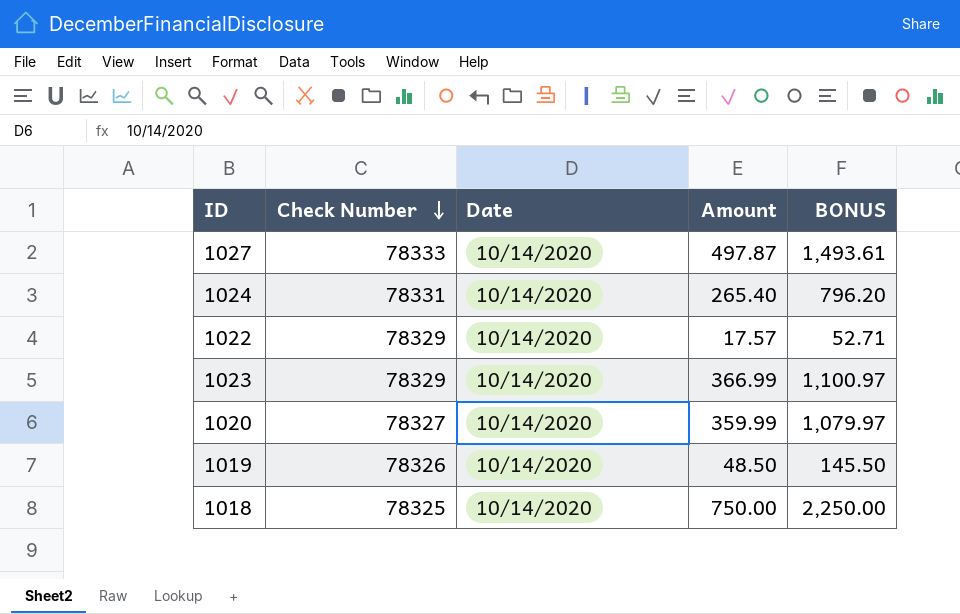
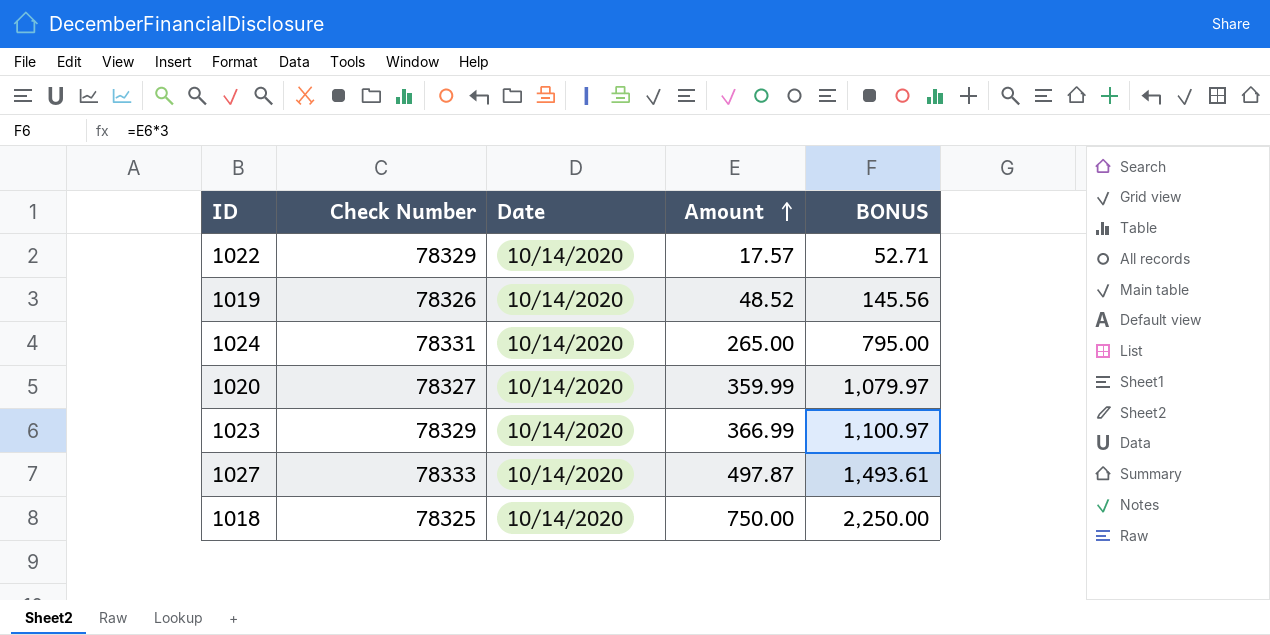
row order: Check Number descending -> Amount ascending
1019 | Amount: 48.50 -> 48.52
1019 | BONUS: 145.50 -> 145.56
1024 | Amount: 265.40 -> 265.00
1024 | BONUS: 796.20 -> 795.00

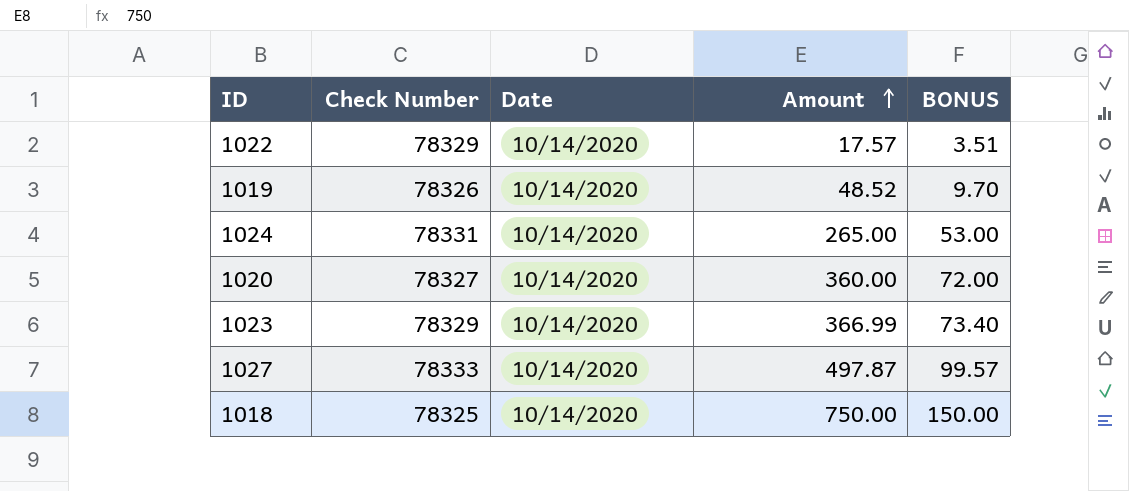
column BONUS | formula: [Amount] * 3 -> [Amount] * 0.2
1020 | Amount: 359.99 -> 360.00

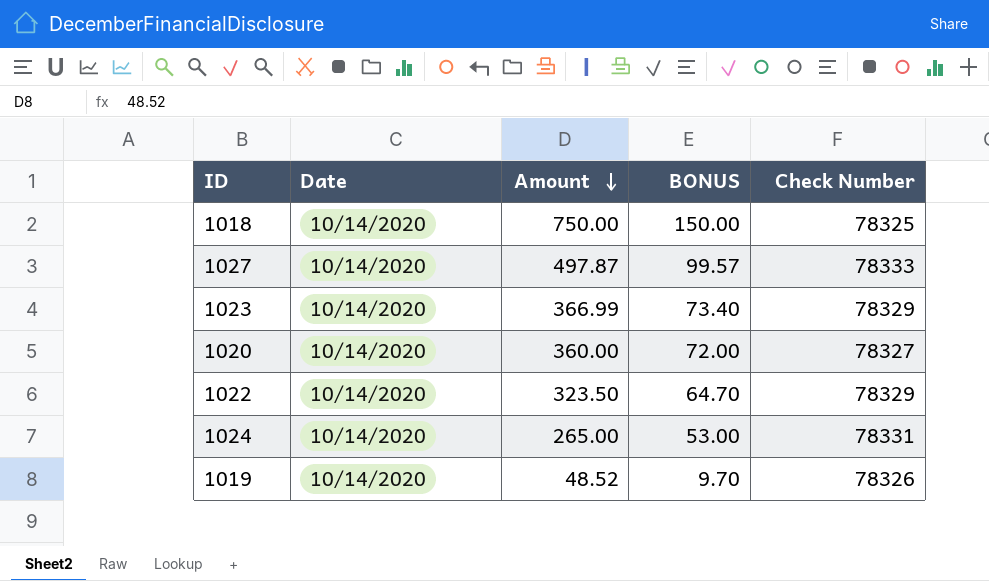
row order: Amount ascending -> Amount descending
column Check Number | position: 2 -> 5
1022 | Amount: 17.57 -> 323.50
1022 | BONUS: 3.51 -> 64.70

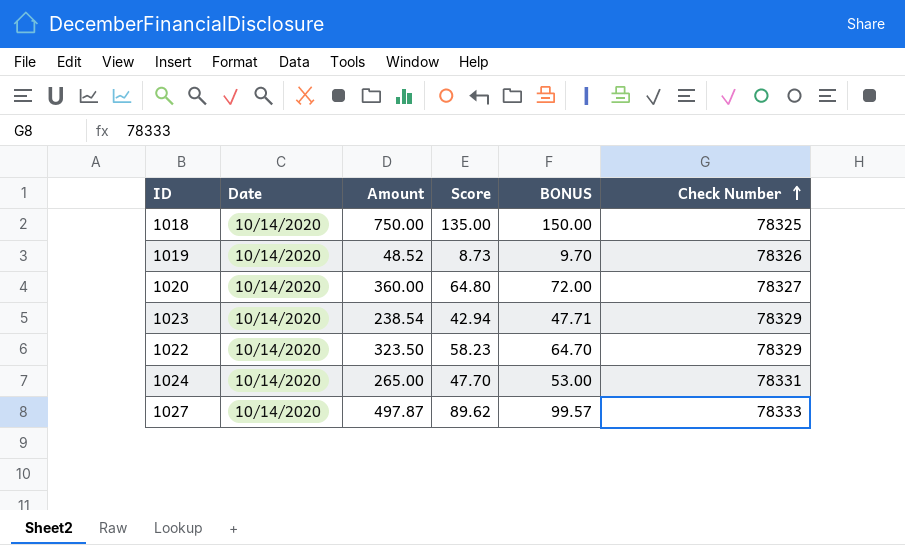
row order: Amount descending -> Check Number ascending
column Score | formula: none -> [Amount] * 0.18
1023 | Amount: 366.99 -> 238.54
1023 | BONUS: 73.40 -> 47.71

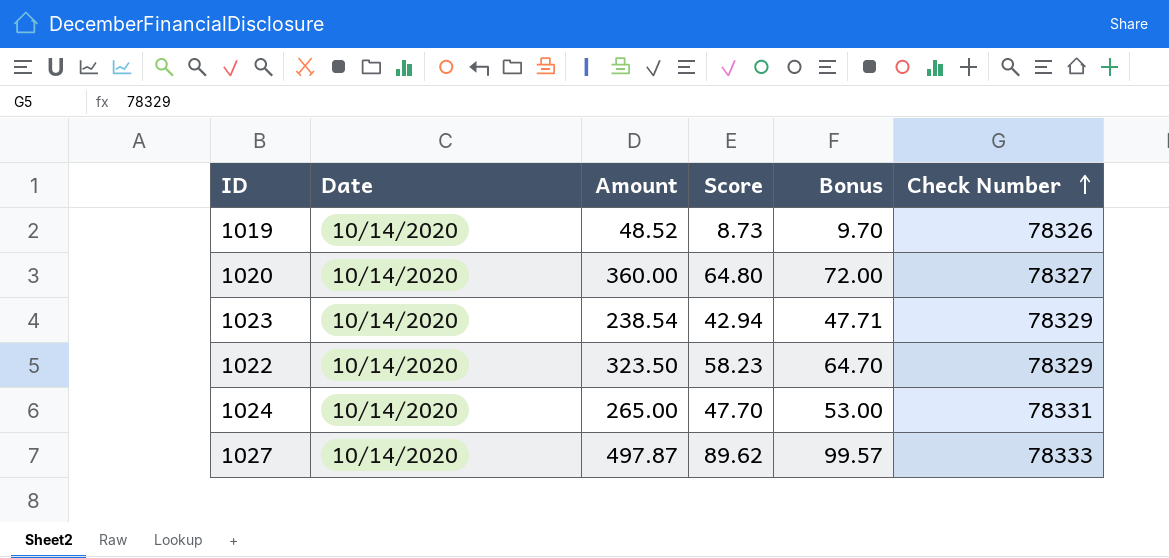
column name: BONUS -> Bonus
row 1018: 10/14/2020 | 750.00 | 135.00 | 150.00 | 78325 -> none

